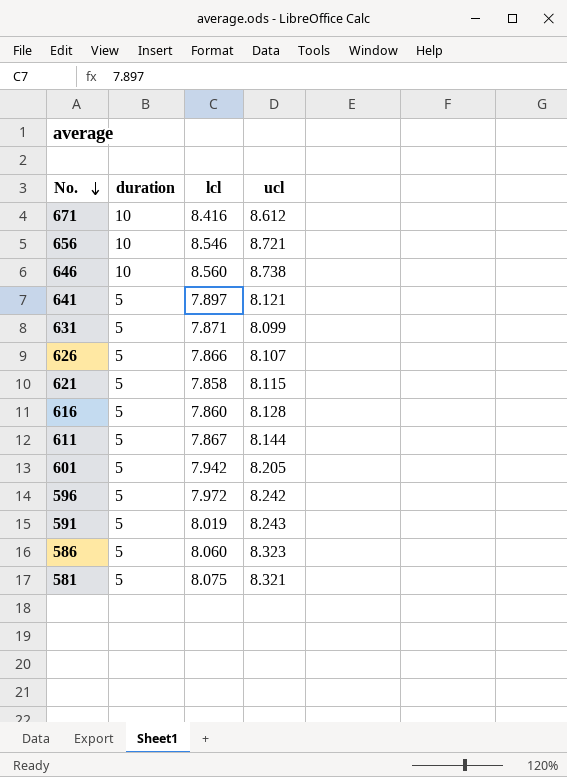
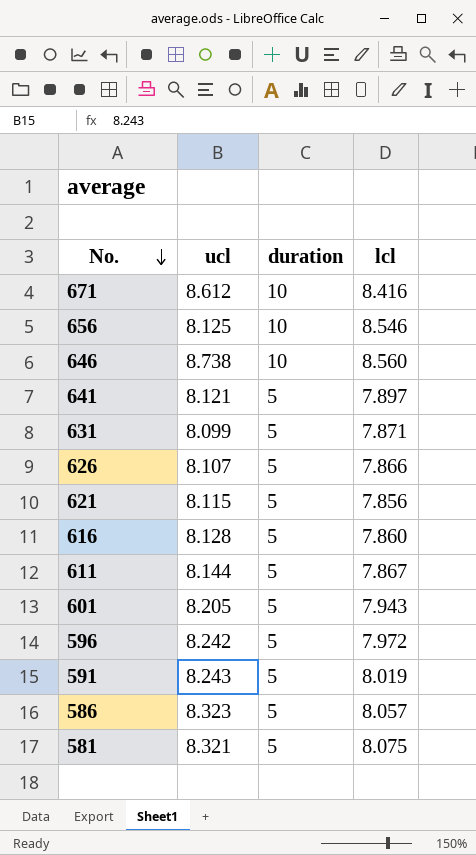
column ucl | position: 4 -> 2
656 | ucl: 8.721 -> 8.125
621 | lcl: 7.858 -> 7.856
601 | lcl: 7.942 -> 7.943
586 | lcl: 8.060 -> 8.057

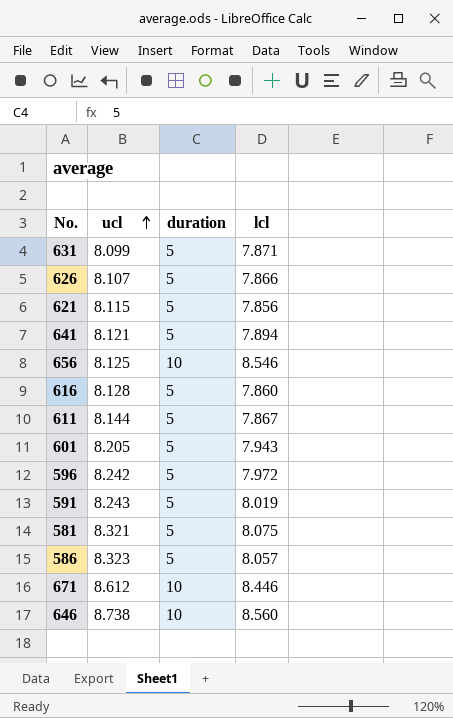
row order: No. descending -> ucl ascending
641 | lcl: 7.897 -> 7.894
671 | lcl: 8.416 -> 8.446

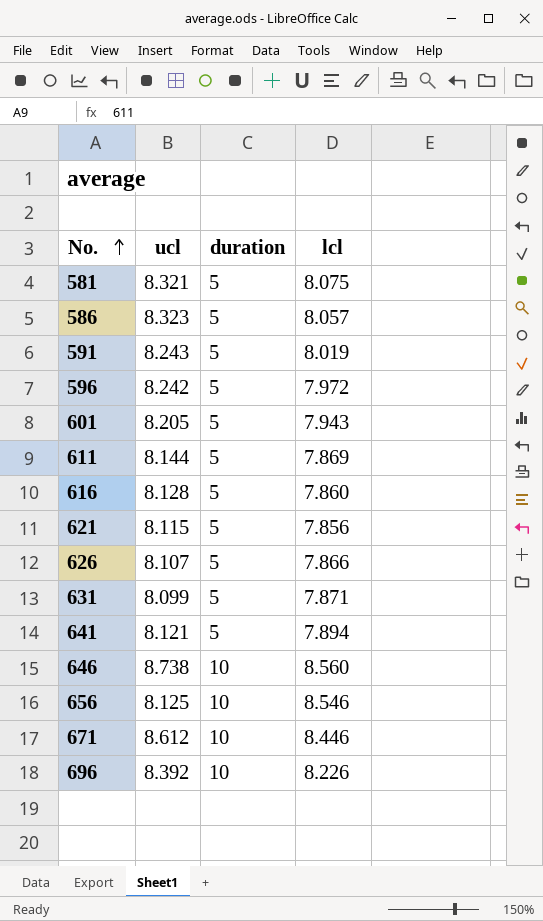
row order: ucl ascending -> No. ascending
611 | lcl: 7.867 -> 7.869
row 696: none -> 8.392 | 10 | 8.226

